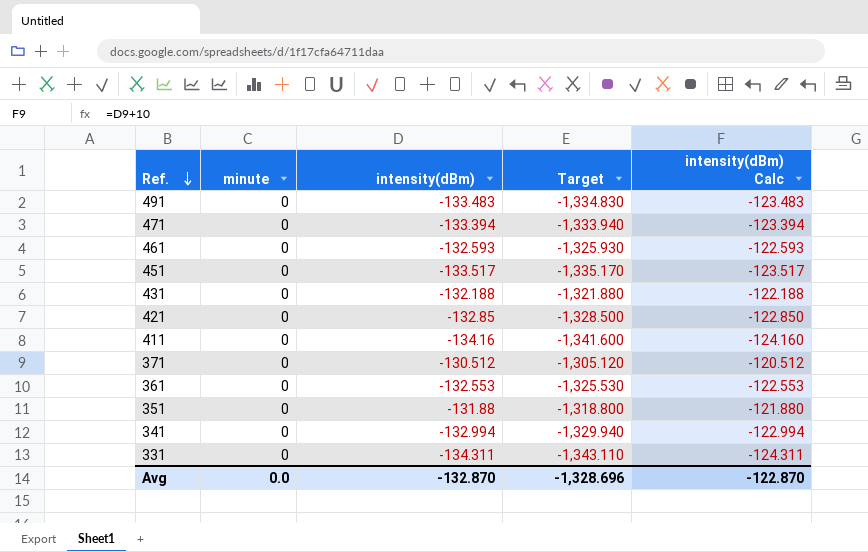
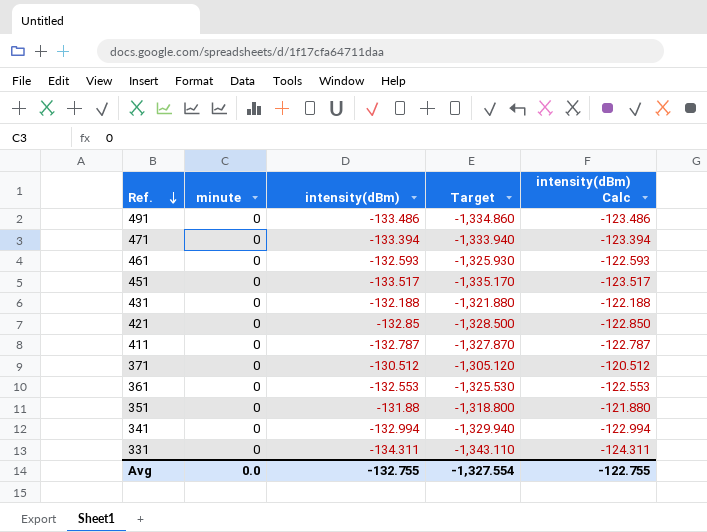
491 | intensity(dBm): -133.483 -> -133.486
491 | Target: -1,334.830 -> -1,334.860
491 | intensity(dBm) Calc: -123.483 -> -123.486
411 | intensity(dBm): -134.16 -> -132.787
411 | Target: -1,341.600 -> -1,327.870
411 | intensity(dBm) Calc: -124.160 -> -122.787
Avg | intensity(dBm): -132.870 -> -132.755
Avg | Target: -1,328.696 -> -1,327.554
Avg | intensity(dBm) Calc: -122.870 -> -122.755

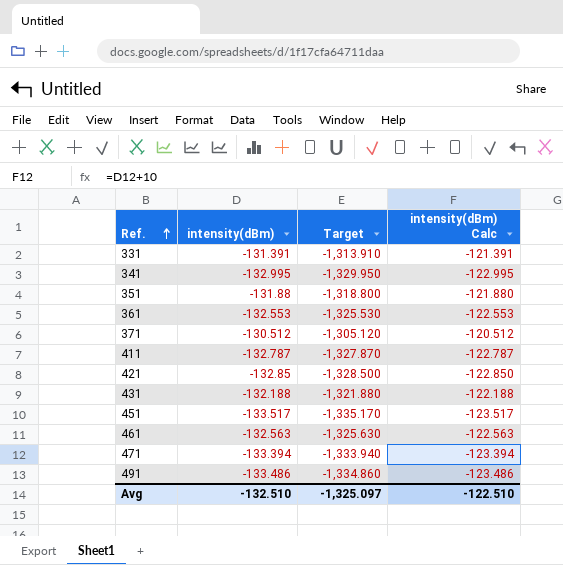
row order: Ref. descending -> Ref. ascending
column minute | position: 2 -> none
331 | intensity(dBm): -134.311 -> -131.391
331 | Target: -1,343.110 -> -1,313.910
331 | intensity(dBm) Calc: -124.311 -> -121.391
341 | intensity(dBm): -132.994 -> -132.995
341 | Target: -1,329.940 -> -1,329.950
341 | intensity(dBm) Calc: -122.994 -> -122.995
461 | intensity(dBm): -132.593 -> -132.563
461 | Target: -1,325.930 -> -1,325.630
461 | intensity(dBm) Calc: -122.593 -> -122.563
Avg | intensity(dBm): -132.755 -> -132.510
Avg | Target: -1,327.554 -> -1,325.097
Avg | intensity(dBm) Calc: -122.755 -> -122.510

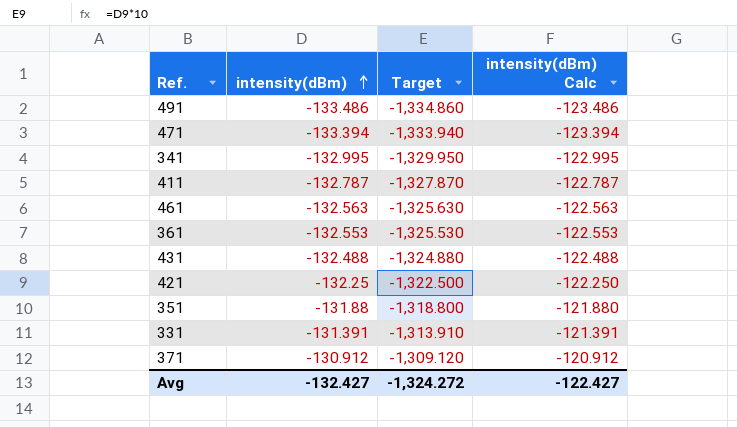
row order: Ref. ascending -> intensity(dBm) ascending
row 451: -133.517 | -1,335.170 | -123.517 -> none
431 | intensity(dBm): -132.188 -> -132.488
431 | Target: -1,321.880 -> -1,324.880
431 | intensity(dBm) Calc: -122.188 -> -122.488
421 | intensity(dBm): -132.85 -> -132.25
421 | Target: -1,328.500 -> -1,322.500
421 | intensity(dBm) Calc: -122.850 -> -122.250
371 | intensity(dBm): -130.512 -> -130.912
371 | Target: -1,305.120 -> -1,309.120
371 | intensity(dBm) Calc: -120.512 -> -120.912
Avg | intensity(dBm): -132.510 -> -132.427
Avg | Target: -1,325.097 -> -1,324.272
Avg | intensity(dBm) Calc: -122.510 -> -122.427

